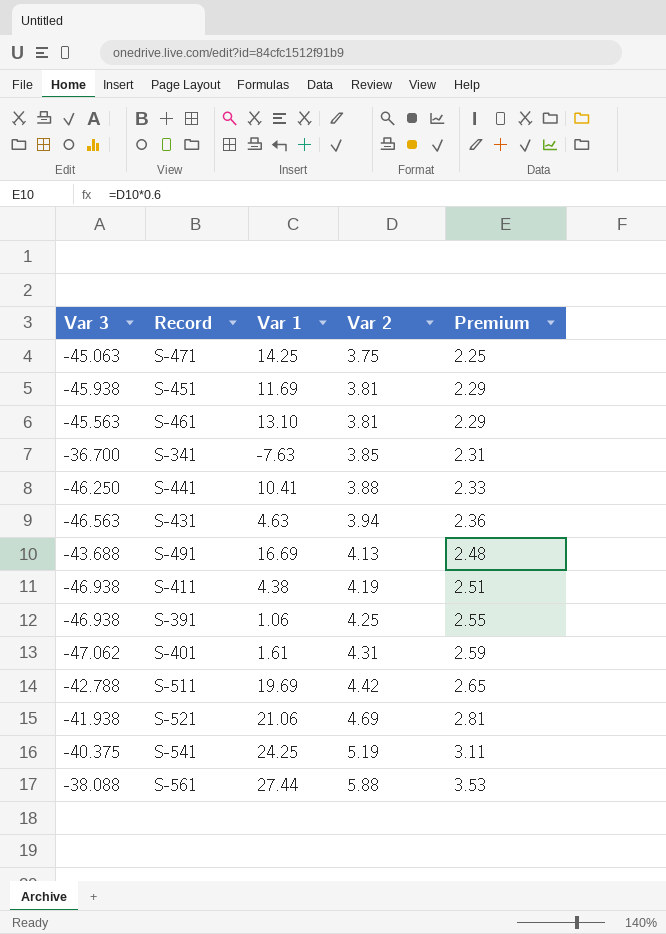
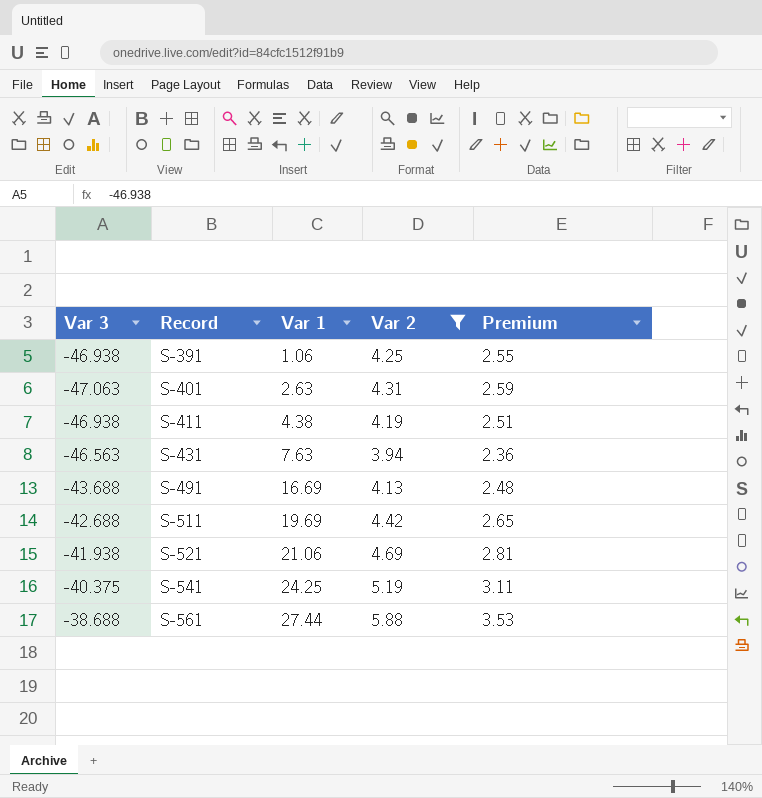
filter: none -> Var 2 >= 3.94
row order: Var 2 ascending -> Record ascending
S-401 | Var 3: -47.062 -> -47.063
S-401 | Var 1: 1.61 -> 2.63
S-431 | Var 1: 4.63 -> 7.63
S-511 | Var 3: -42.788 -> -42.688
S-561 | Var 3: -38.088 -> -38.688

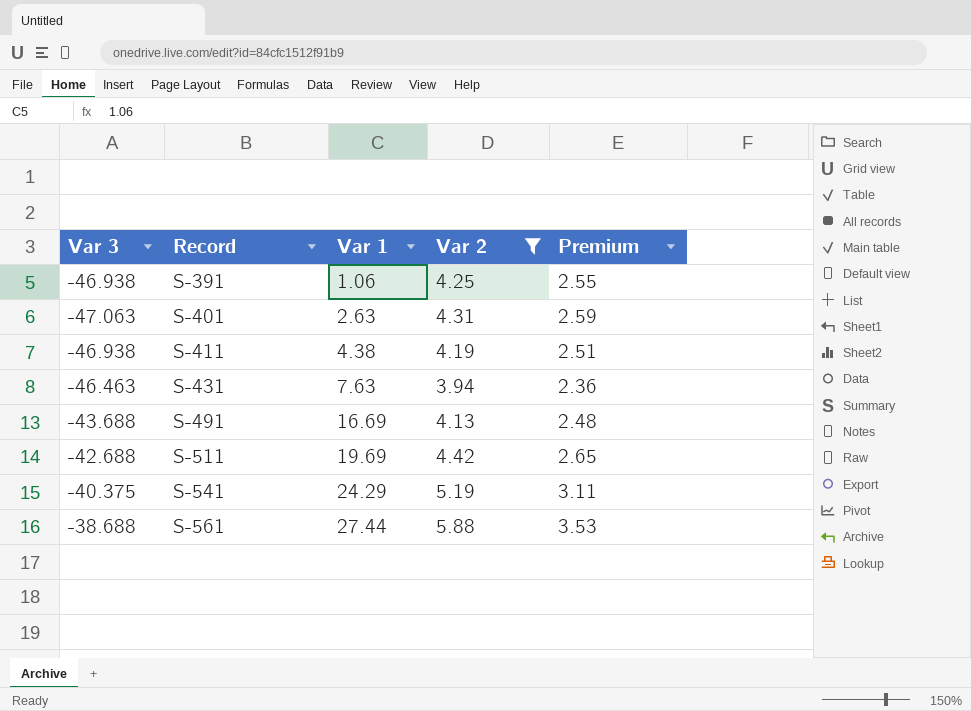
row S-521: -41.938 | 21.06 | 4.69 | 2.81 -> none
S-431 | Var 3: -46.563 -> -46.463
S-541 | Var 1: 24.25 -> 24.29

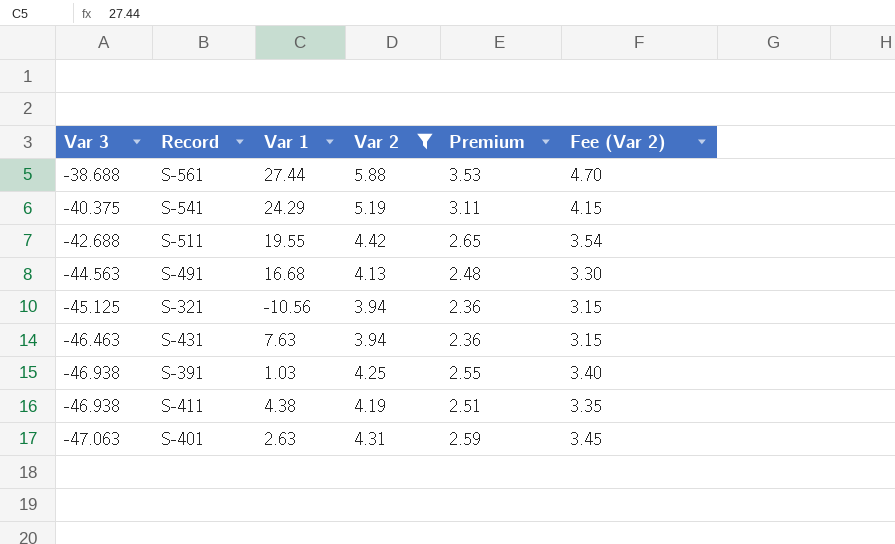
row order: Record ascending -> Var 3 descending
column Fee (Var 2) | formula: none -> [Var 2] * 0.8
S-511 | Var 1: 19.69 -> 19.55
S-491 | Var 3: -43.688 -> -44.563
S-491 | Var 1: 16.69 -> 16.68
row S-321: none -> -45.125 | -10.56 | 3.94 | 2.36 | 3.15
S-391 | Var 1: 1.06 -> 1.03

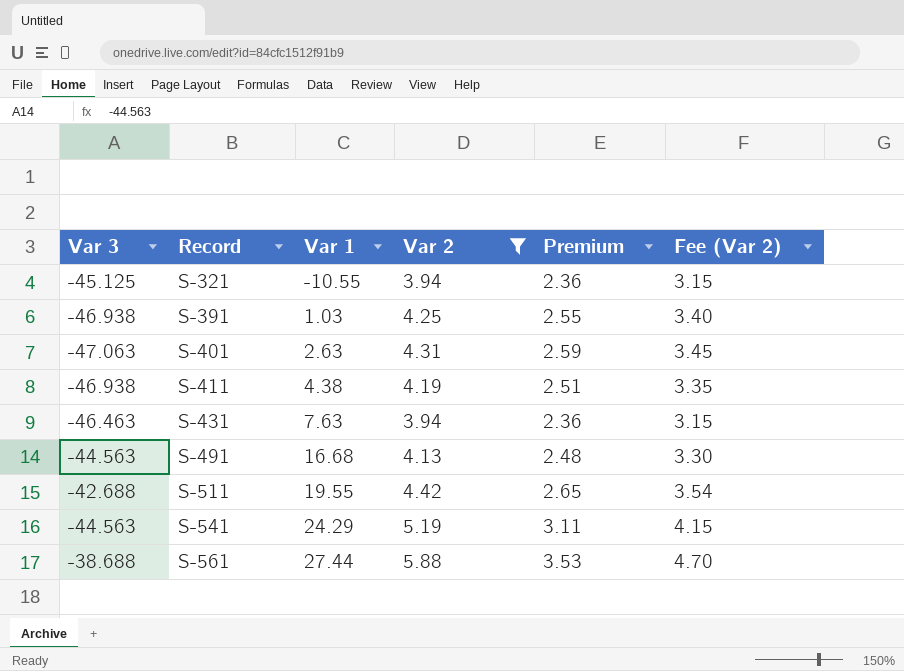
row order: Var 3 descending -> Record ascending
S-321 | Var 1: -10.56 -> -10.55
S-541 | Var 3: -40.375 -> -44.563

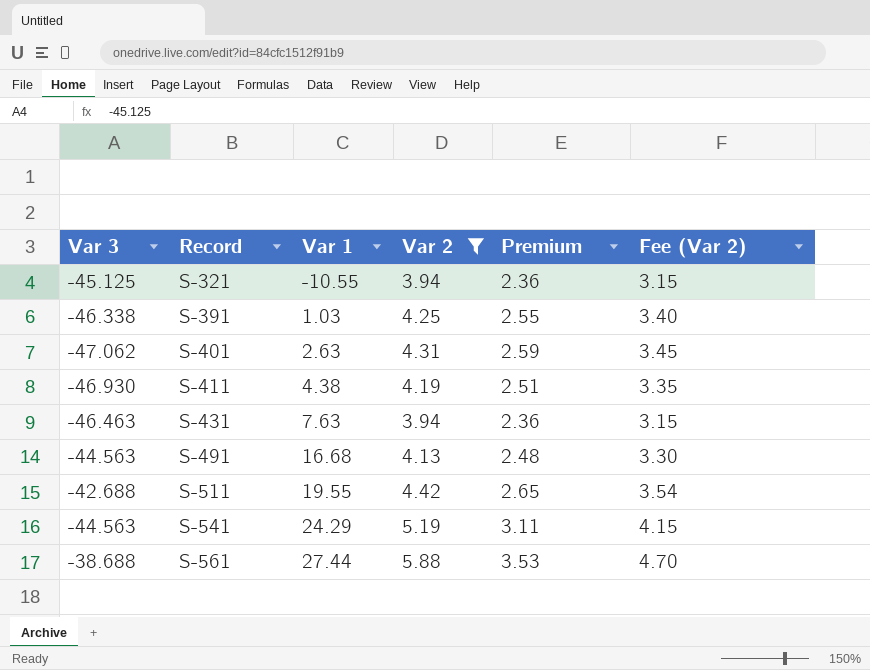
S-391 | Var 3: -46.938 -> -46.338
S-401 | Var 3: -47.063 -> -47.062
S-411 | Var 3: -46.938 -> -46.930

